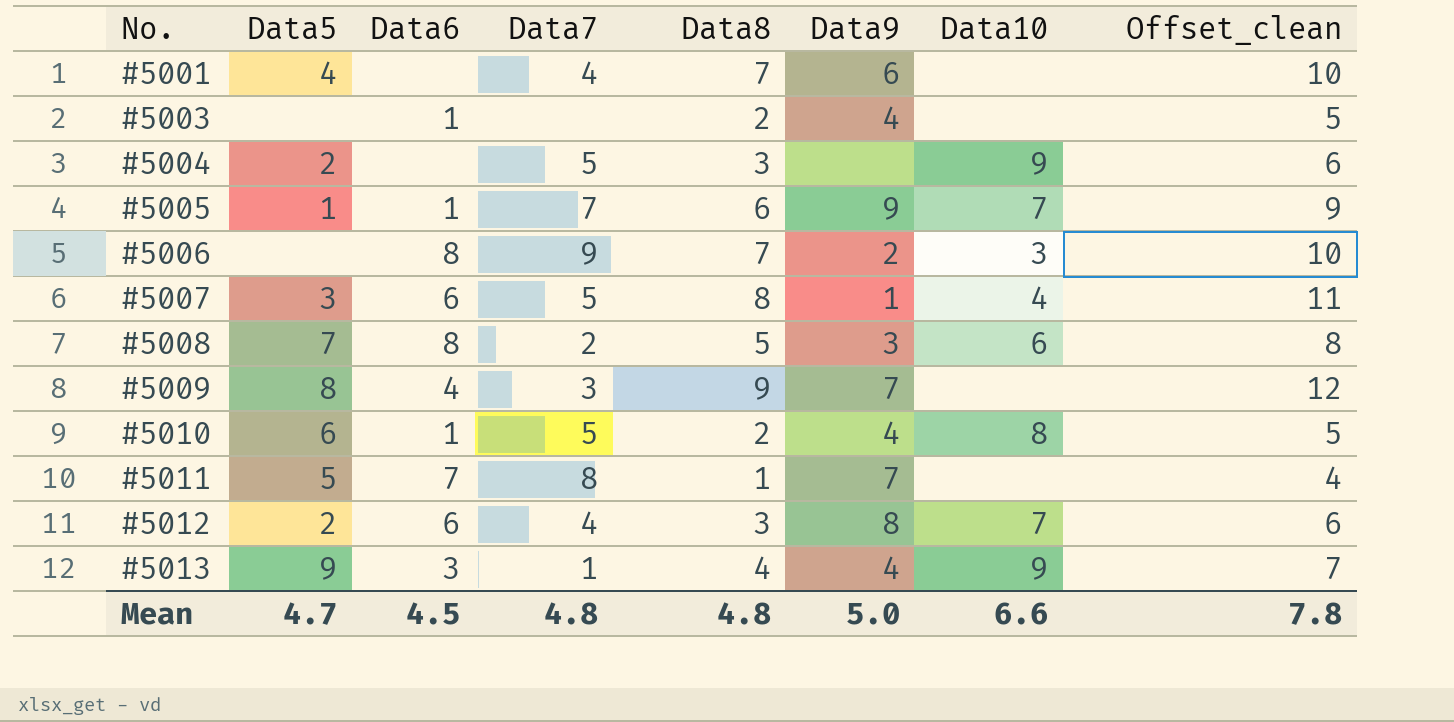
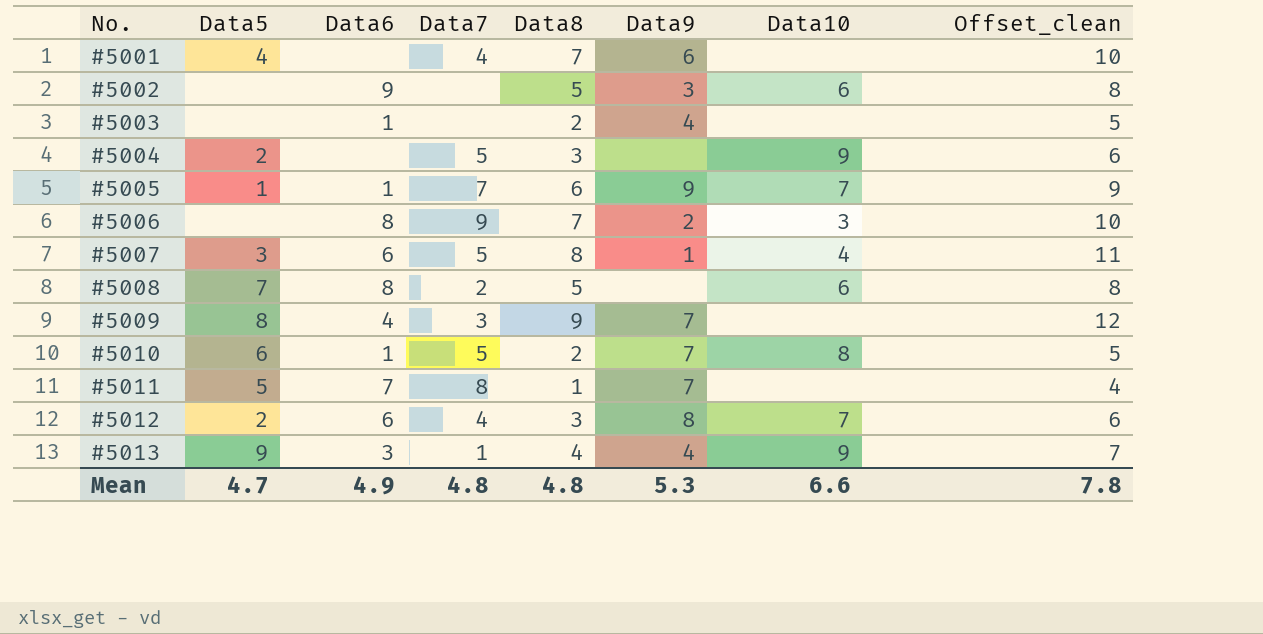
row #5002: none -> none | 9 | none | 5 | 3 | 6 | 8
#5008 | Data9: 3 -> none
#5010 | Data9: 4 -> 7
Mean | Data6: 4.5 -> 4.9
Mean | Data9: 5.0 -> 5.3

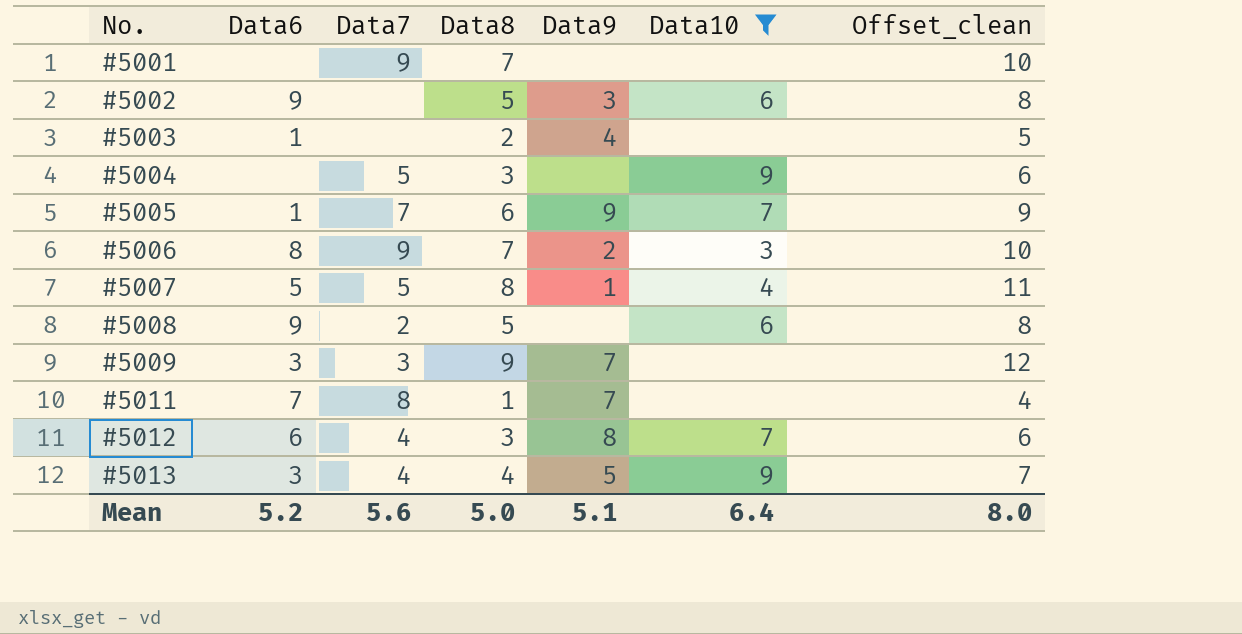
filter: none -> Data10 != 8
column Data5 | position: 2 -> none
#5001 | Data7: 4 -> 9
#5001 | Data9: 6 -> none
#5007 | Data6: 6 -> 5
#5008 | Data6: 8 -> 9
#5009 | Data6: 4 -> 3
#5013 | Data7: 1 -> 4
#5013 | Data9: 4 -> 5
Mean | Data6: 4.9 -> 5.2
Mean | Data7: 4.8 -> 5.6
Mean | Data8: 4.8 -> 5.0
Mean | Data9: 5.3 -> 5.1
Mean | Data10: 6.6 -> 6.4
Mean | Offset_clean: 7.8 -> 8.0

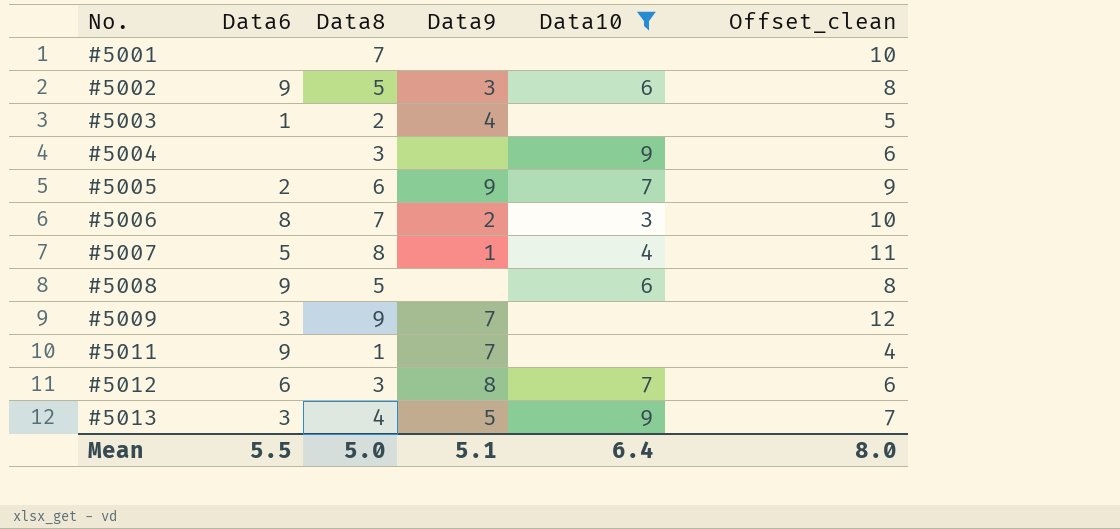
column Data7 | position: 3 -> none
#5005 | Data6: 1 -> 2
#5011 | Data6: 7 -> 9
Mean | Data6: 5.2 -> 5.5

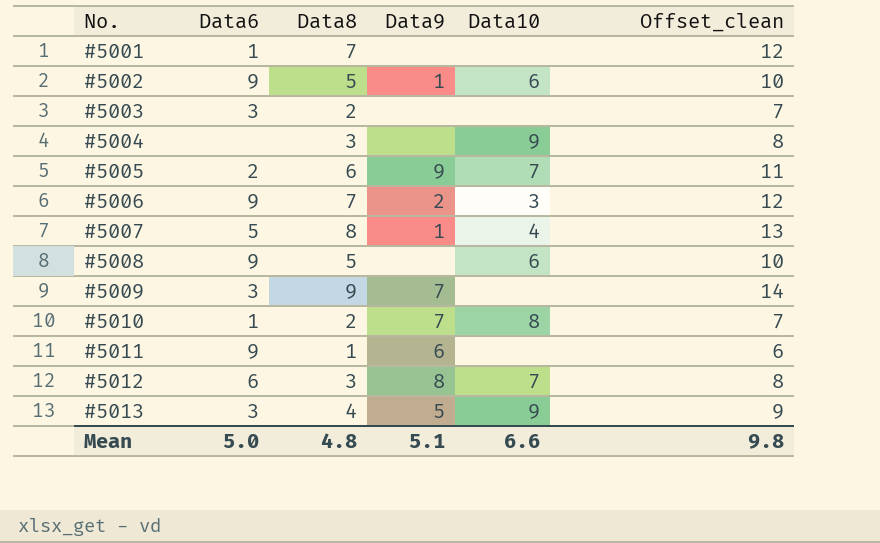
filter: Data10 != 8 -> none
column Offset_clean | formula: [Data8] + 3 -> [Data8] + 5
#5001 | Data6: none -> 1
#5002 | Data9: 3 -> 1
#5003 | Data6: 1 -> 3
#5003 | Data9: 4 -> none
#5006 | Data6: 8 -> 9
#5011 | Data9: 7 -> 6
Mean | Data6: 5.5 -> 5.0
Mean | Data8: 5.0 -> 4.8
Mean | Data10: 6.4 -> 6.6
Mean | Offset_clean: 8.0 -> 9.8

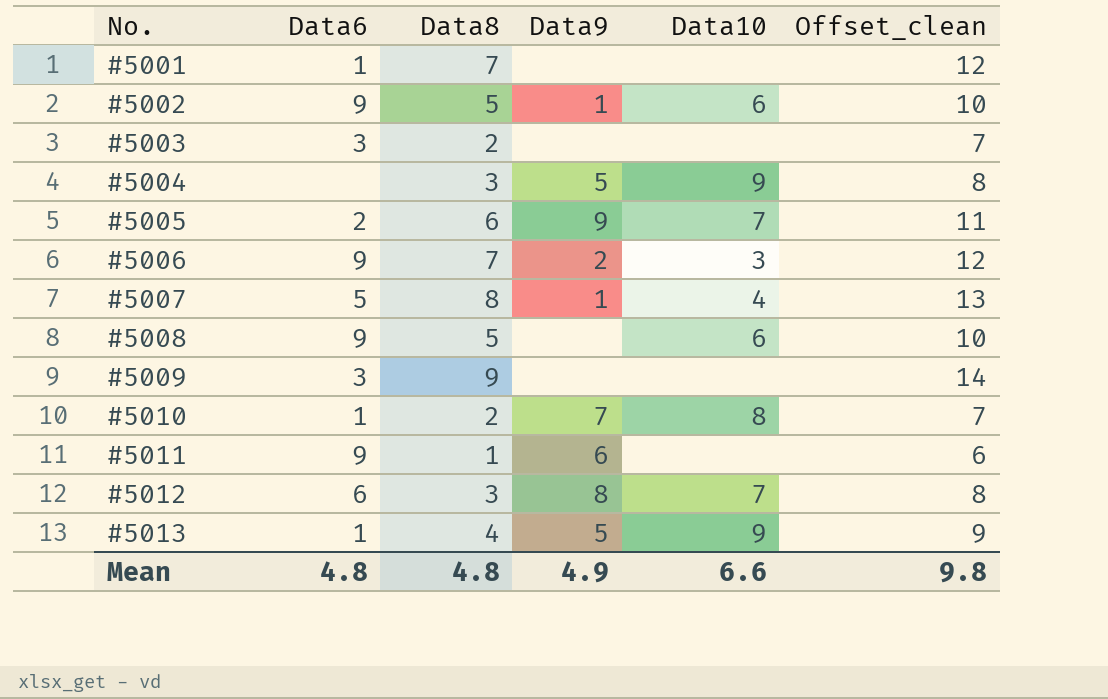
#5004 | Data9: none -> 5
#5009 | Data9: 7 -> none
#5013 | Data6: 3 -> 1
Mean | Data6: 5.0 -> 4.8
Mean | Data9: 5.1 -> 4.9

